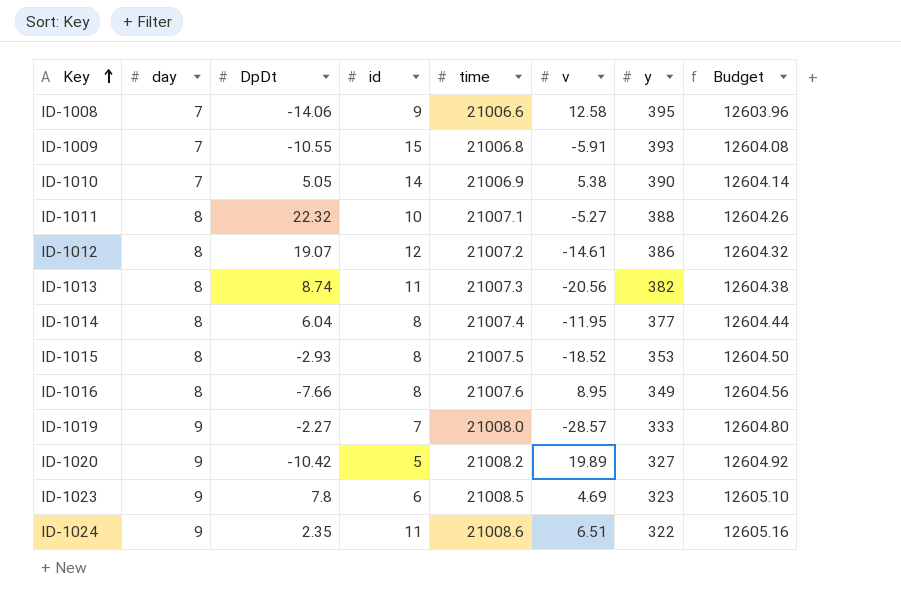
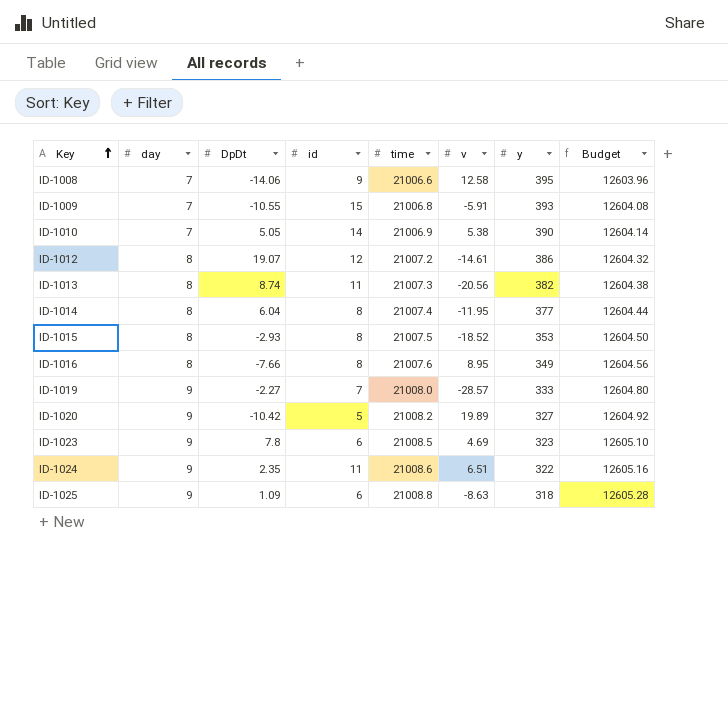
row ID-1011: 8 | 22.32 | 10 | 21007.1 | -5.27 | 388 | 12604.26 -> none
row ID-1025: none -> 9 | 1.09 | 6 | 21008.8 | -8.63 | 318 | 12605.28

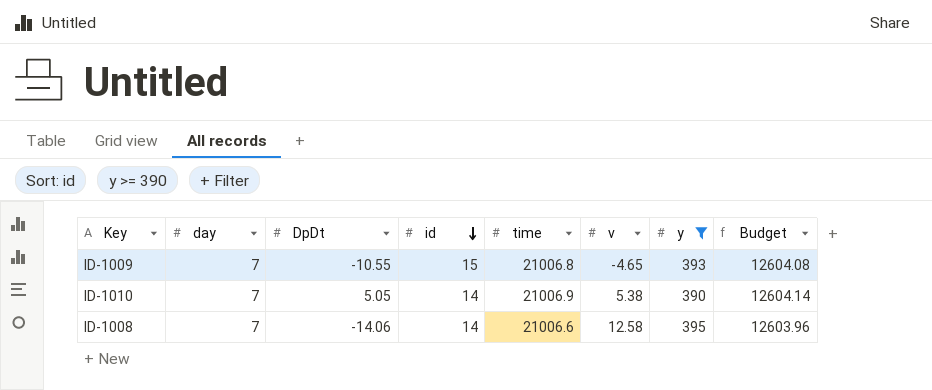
filter: none -> y >= 390
row order: Key ascending -> id descending
ID-1009 | v: -5.91 -> -4.65
ID-1008 | id: 9 -> 14

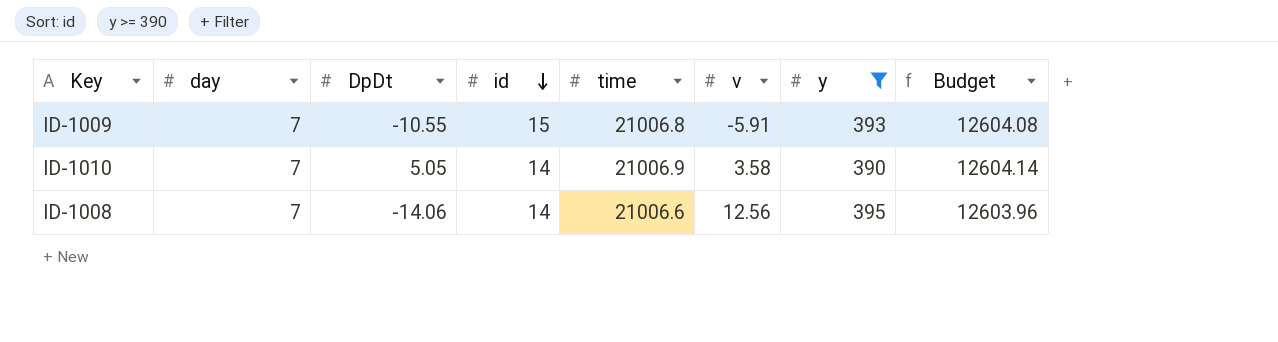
ID-1009 | v: -4.65 -> -5.91
ID-1010 | v: 5.38 -> 3.58
ID-1008 | v: 12.58 -> 12.56

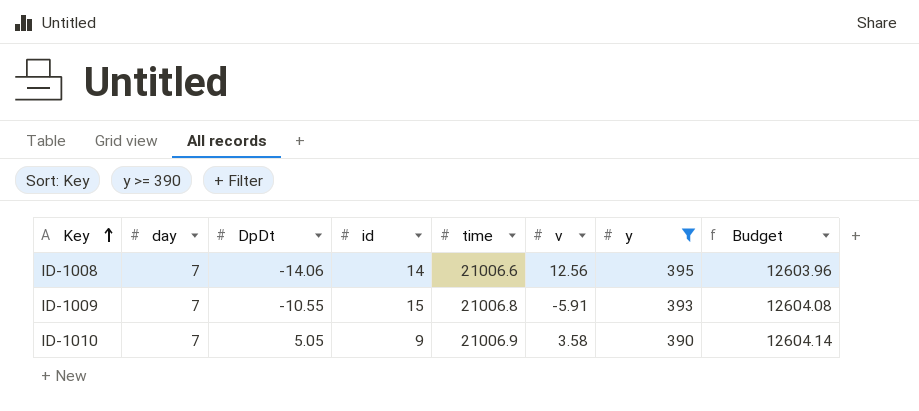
row order: id descending -> Key ascending
ID-1010 | id: 14 -> 9

